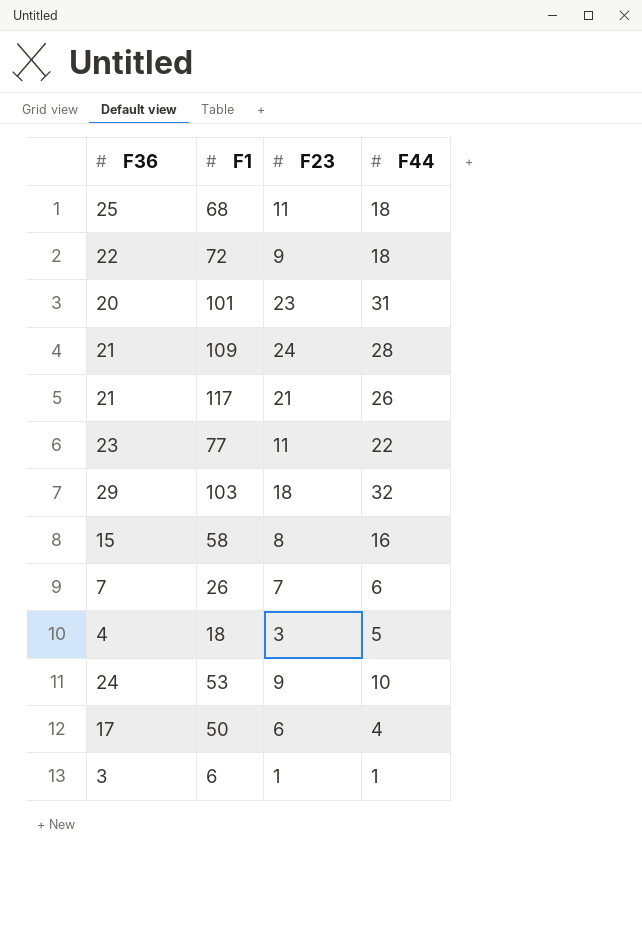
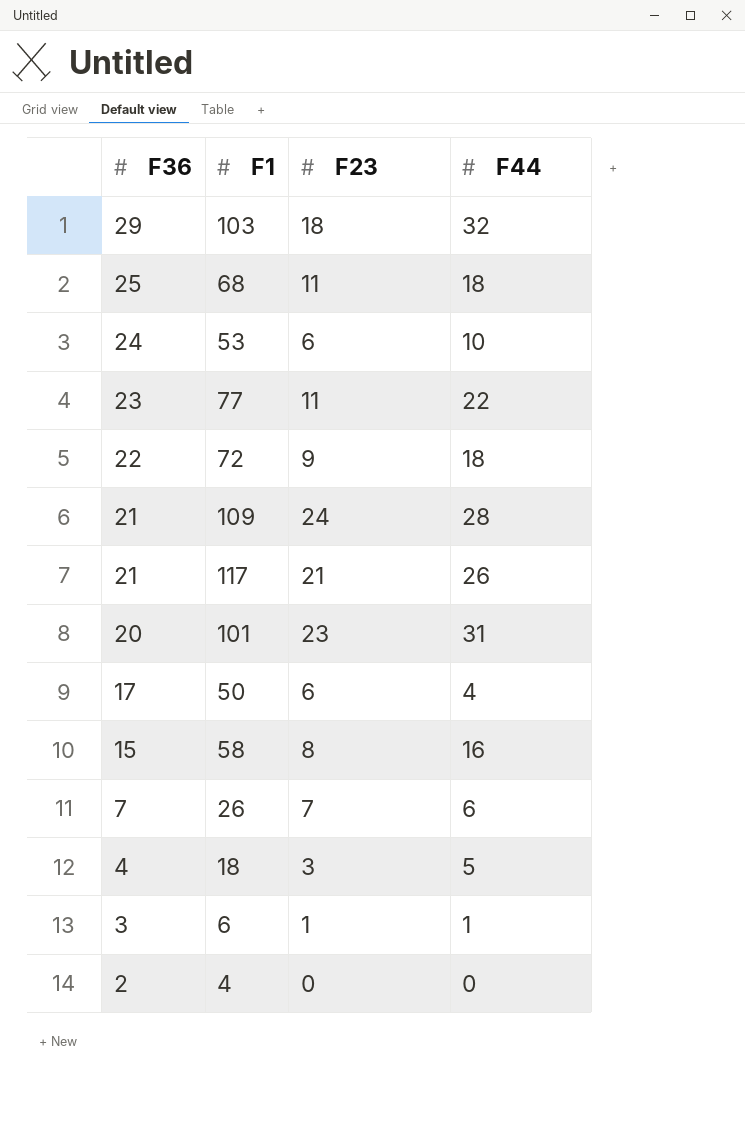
row order: none -> F36 descending
53 | F23: 9 -> 6
row 4: none -> 2 | 0 | 0

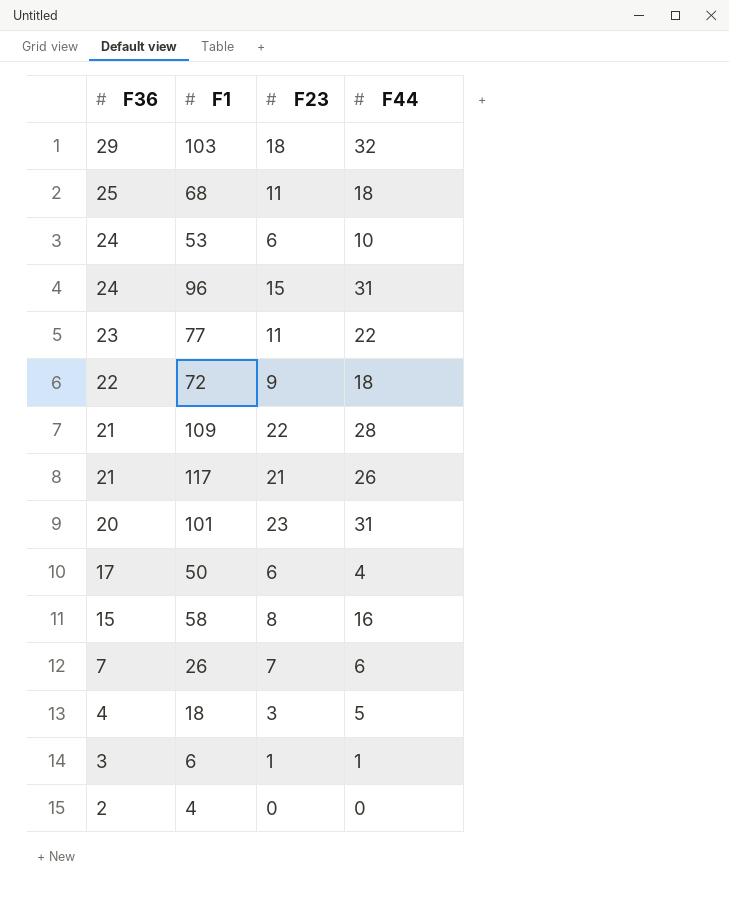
row 96: none -> 24 | 15 | 31
109 | F23: 24 -> 22

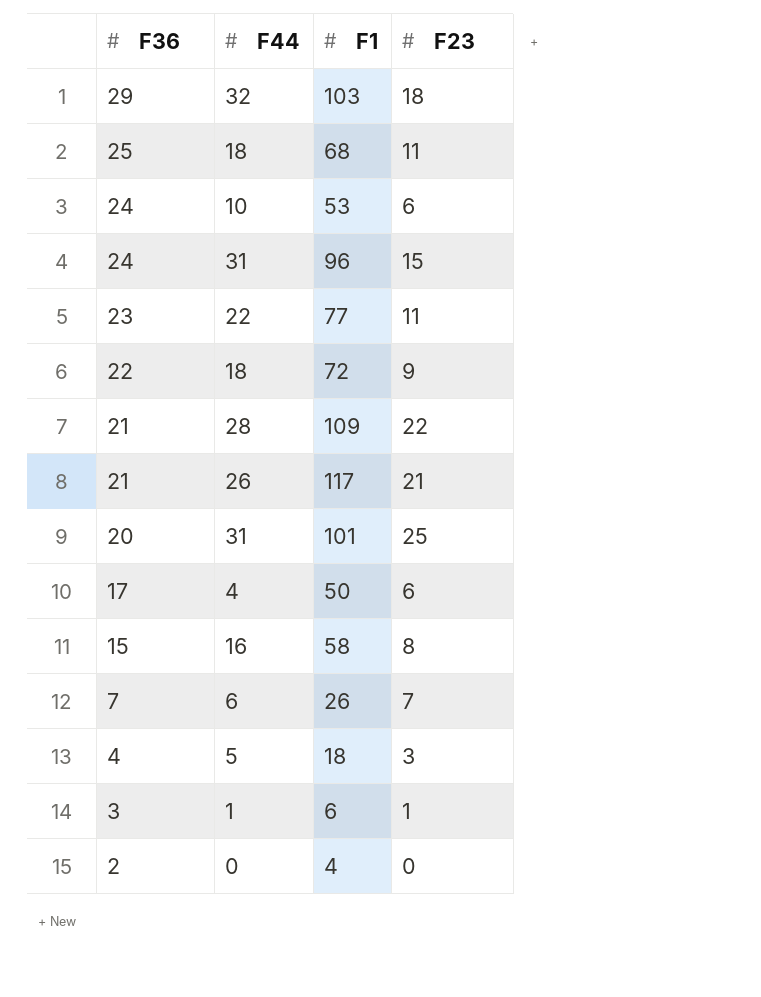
column F44 | position: 4 -> 2
101 | F23: 23 -> 25

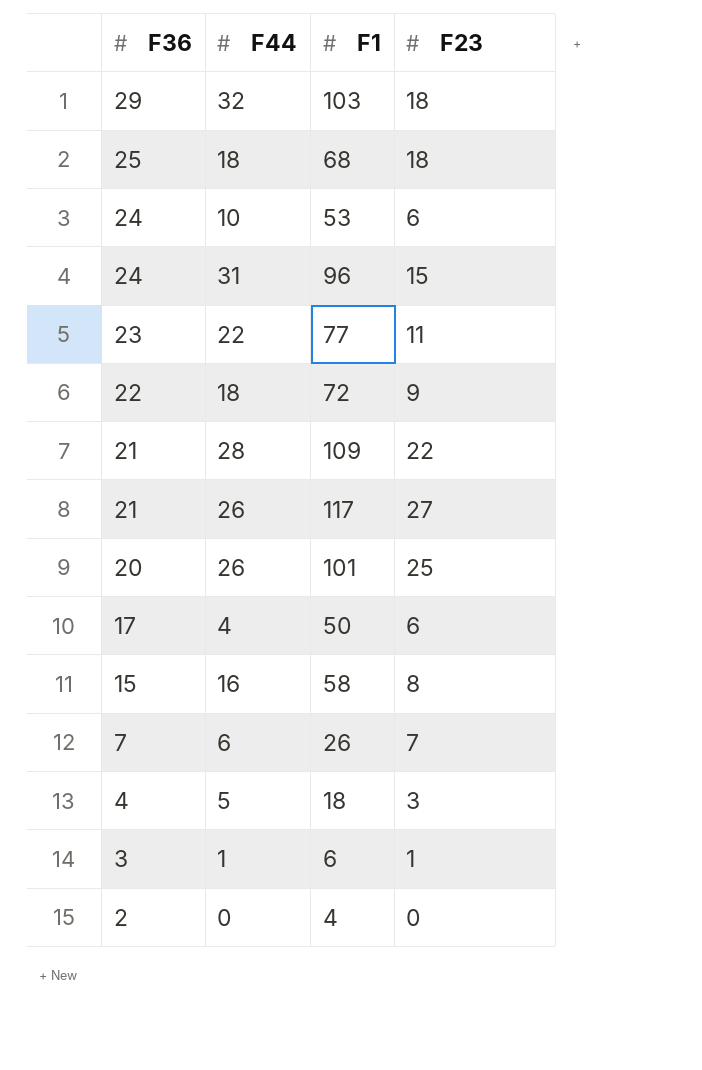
68 | F23: 11 -> 18
117 | F23: 21 -> 27
101 | F44: 31 -> 26

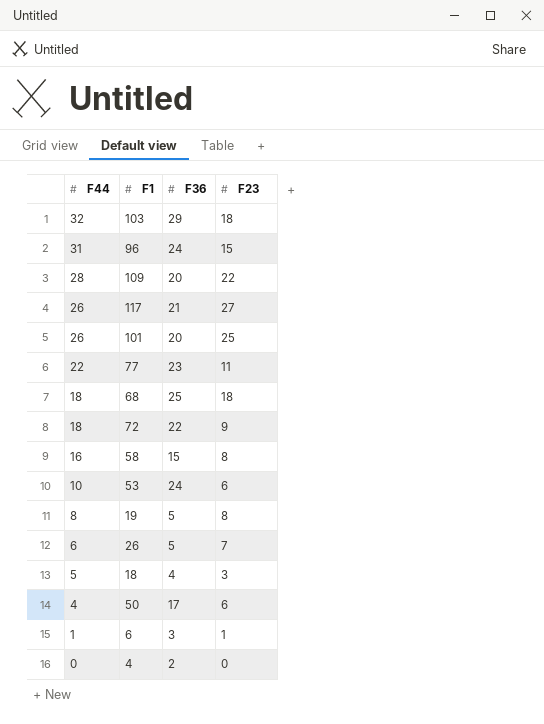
row order: F36 descending -> F44 descending
column F36 | position: 1 -> 3
109 | F36: 21 -> 20
row 19: none -> 8 | 5 | 8
26 | F36: 7 -> 5

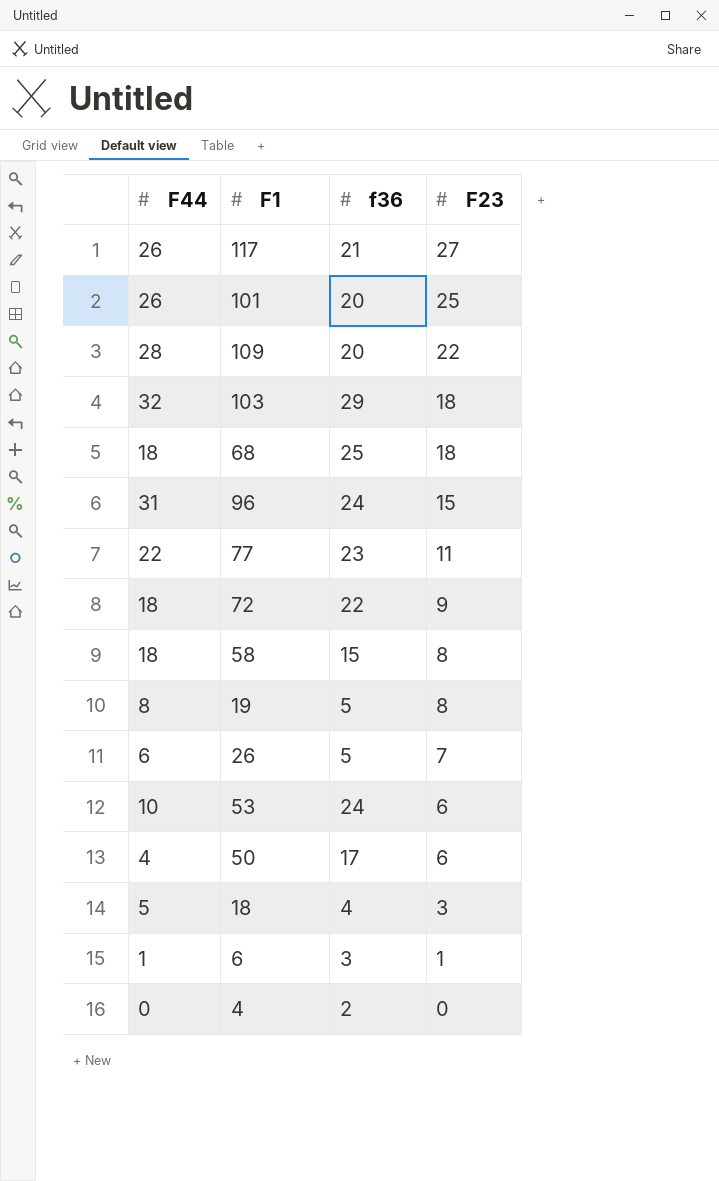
row order: F44 descending -> F23 descending
column name: F36 -> f36
58 | F44: 16 -> 18

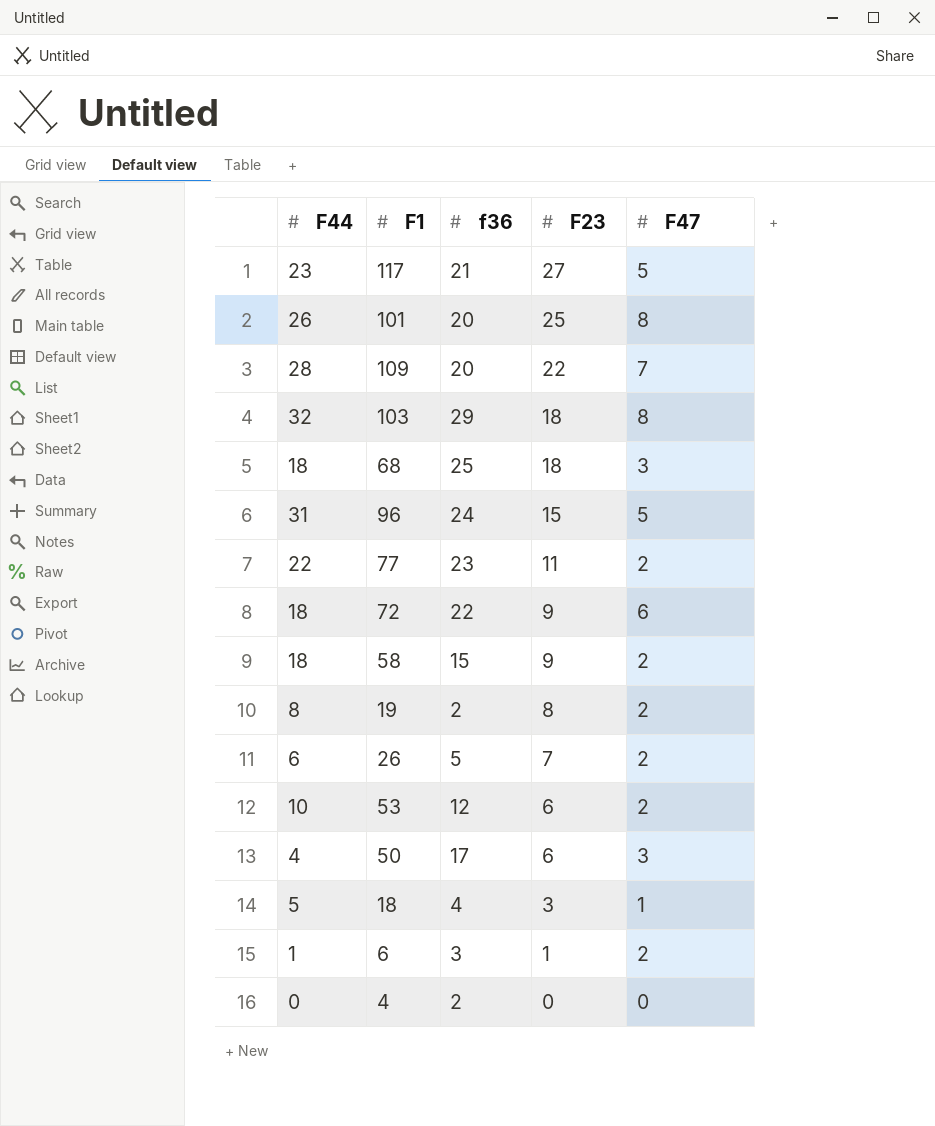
column F47 | position: none -> 5
117 | F44: 26 -> 23
58 | F23: 8 -> 9
19 | f36: 5 -> 2
53 | f36: 24 -> 12

